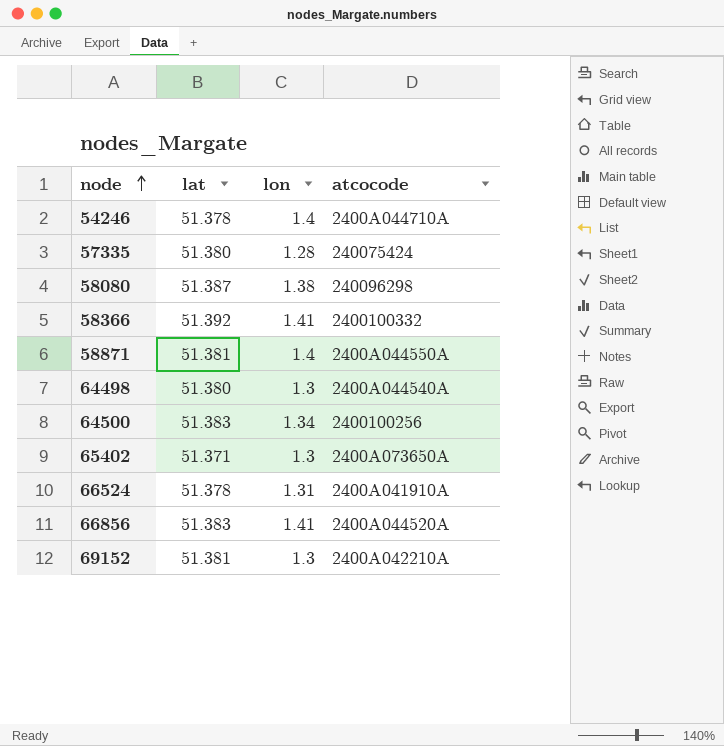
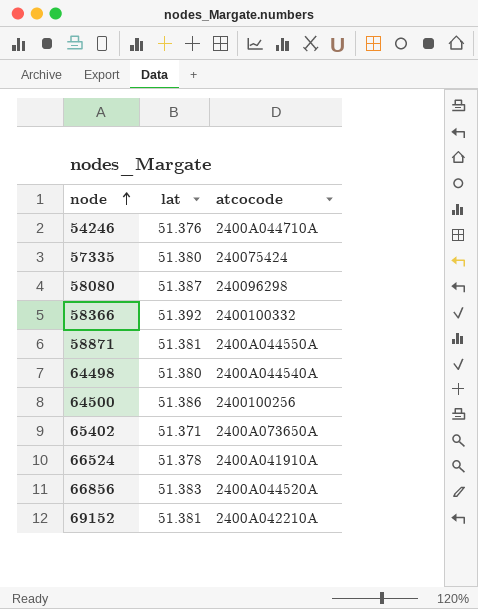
column lon | position: 3 -> none
54246 | lat: 51.378 -> 51.376
64500 | lat: 51.383 -> 51.386

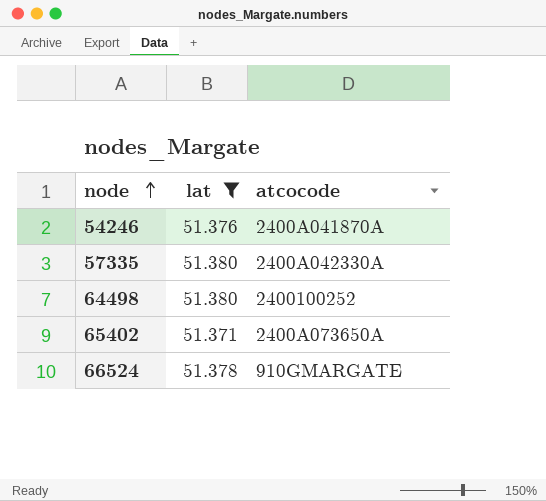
filter: none -> lat <= 51.380
54246 | atcocode: 2400A044710A -> 2400A041870A
57335 | atcocode: 240075424 -> 2400A042330A
64498 | atcocode: 2400A044540A -> 2400100252
66524 | atcocode: 2400A041910A -> 910GMARGATE

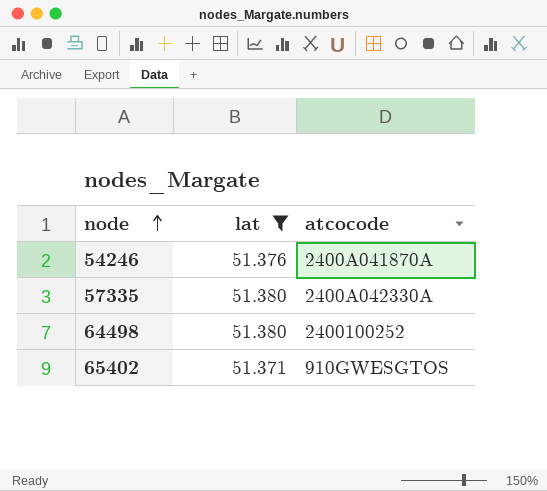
row 66524: 51.378 | 910GMARGATE -> none
65402 | atcocode: 2400A073650A -> 910GWESGTOS

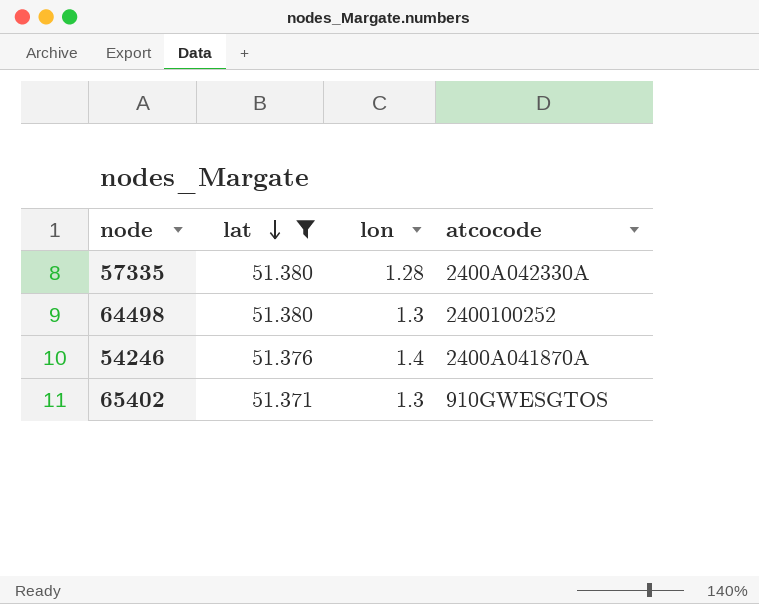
row order: node ascending -> lat descending
column lon | position: none -> 3

